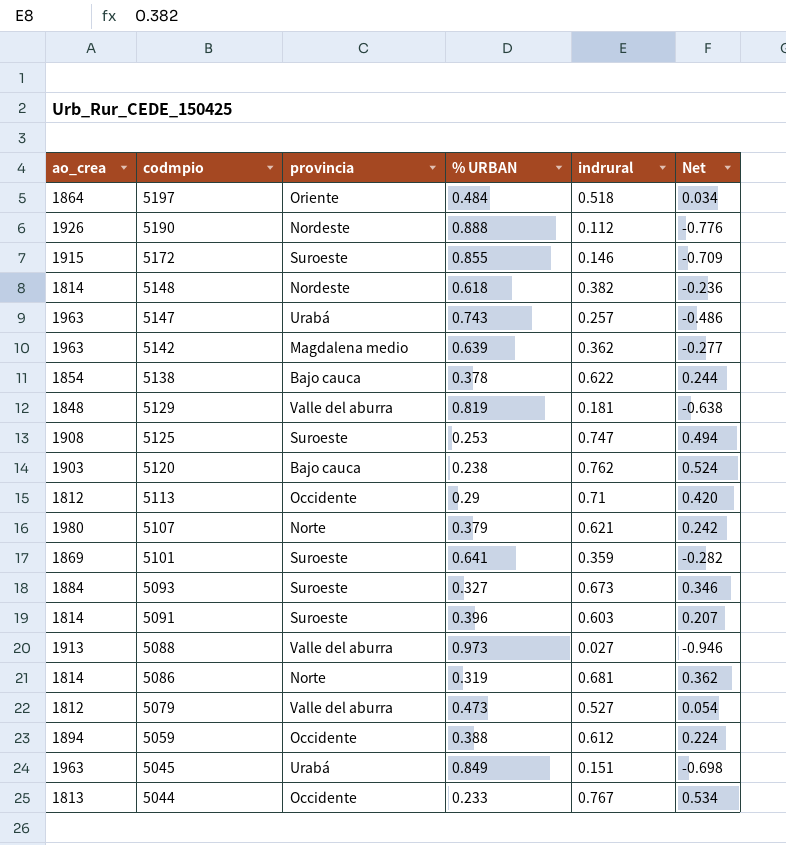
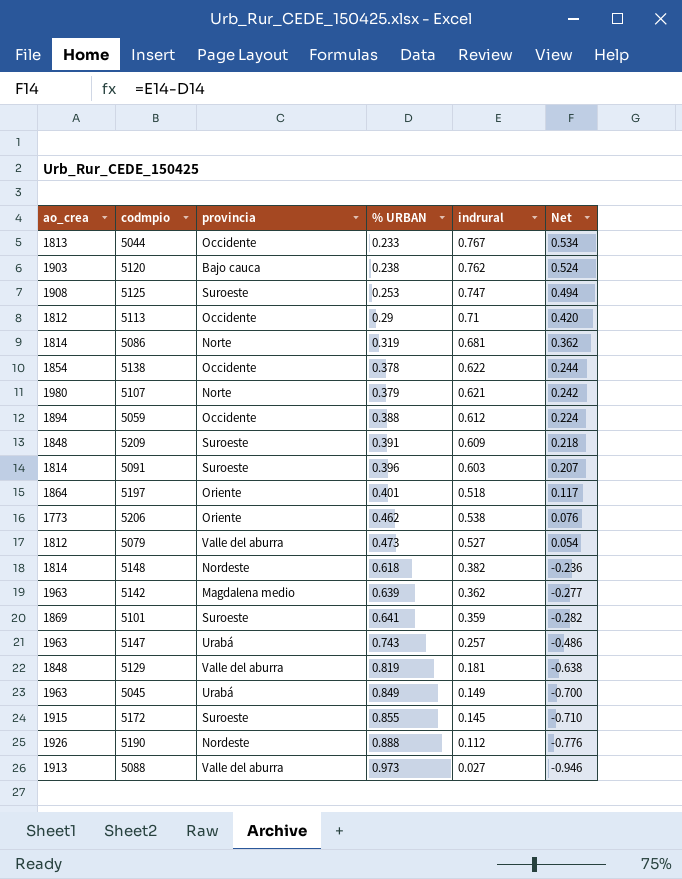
row order: codmpio descending -> % URBAN ascending
row 5093: 1884 | Suroeste | 0.327 | 0.673 | 0.346 -> none
5138 | provincia: Bajo cauca -> Occidente
row 5209: none -> 1848 | Suroeste | 0.391 | 0.609 | 0.218
5197 | % URBAN: 0.484 -> 0.401
5197 | Net: 0.034 -> 0.117
row 5206: none -> 1773 | Oriente | 0.462 | 0.538 | 0.076
5045 | indrural: 0.151 -> 0.149
5045 | Net: -0.698 -> -0.700
5172 | indrural: 0.146 -> 0.145
5172 | Net: -0.709 -> -0.710

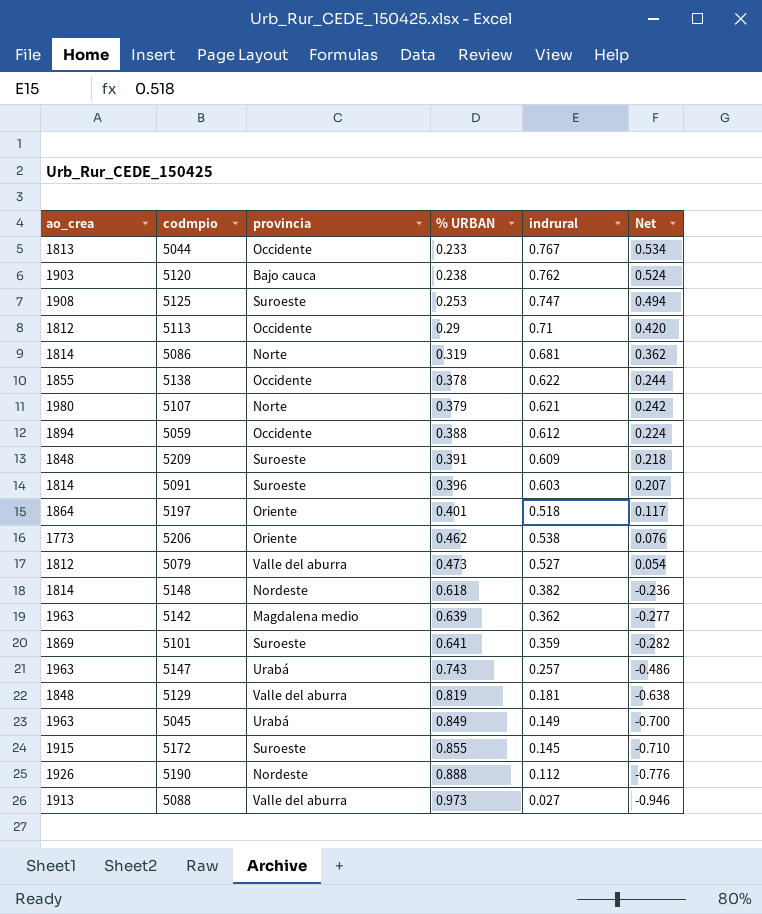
5138 | ao_crea: 1854 -> 1855

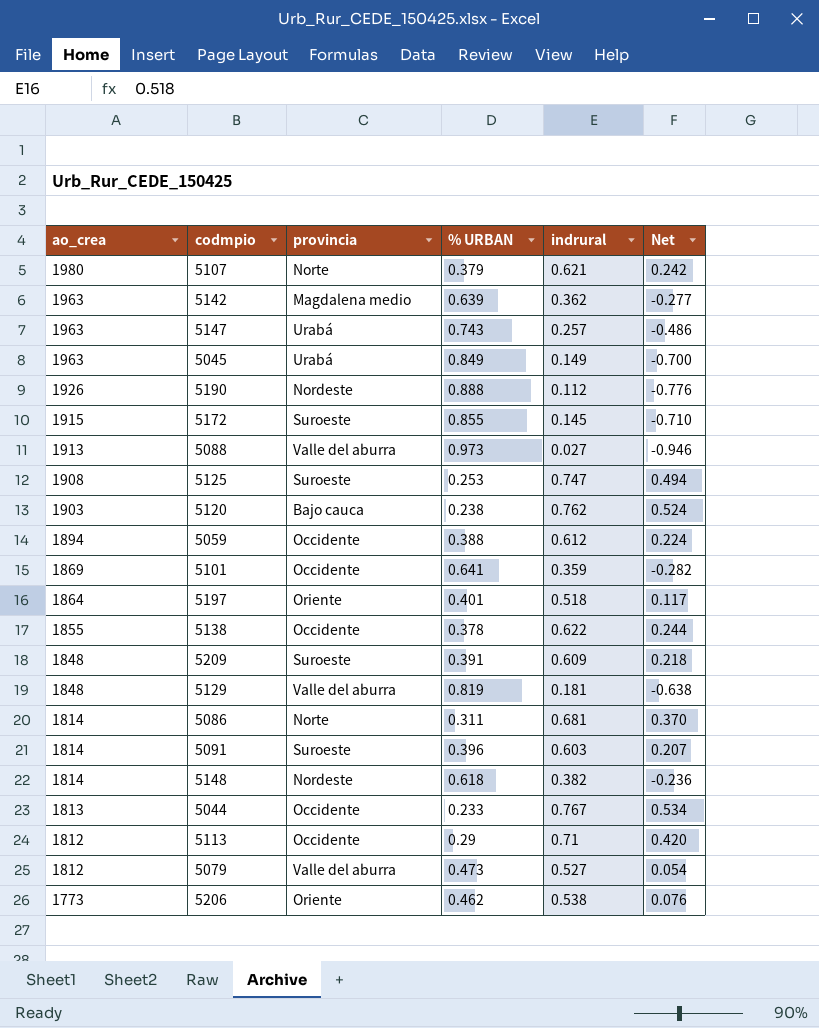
row order: % URBAN ascending -> ao_crea descending
5101 | provincia: Suroeste -> Occidente
5086 | % URBAN: 0.319 -> 0.311
5086 | Net: 0.362 -> 0.370

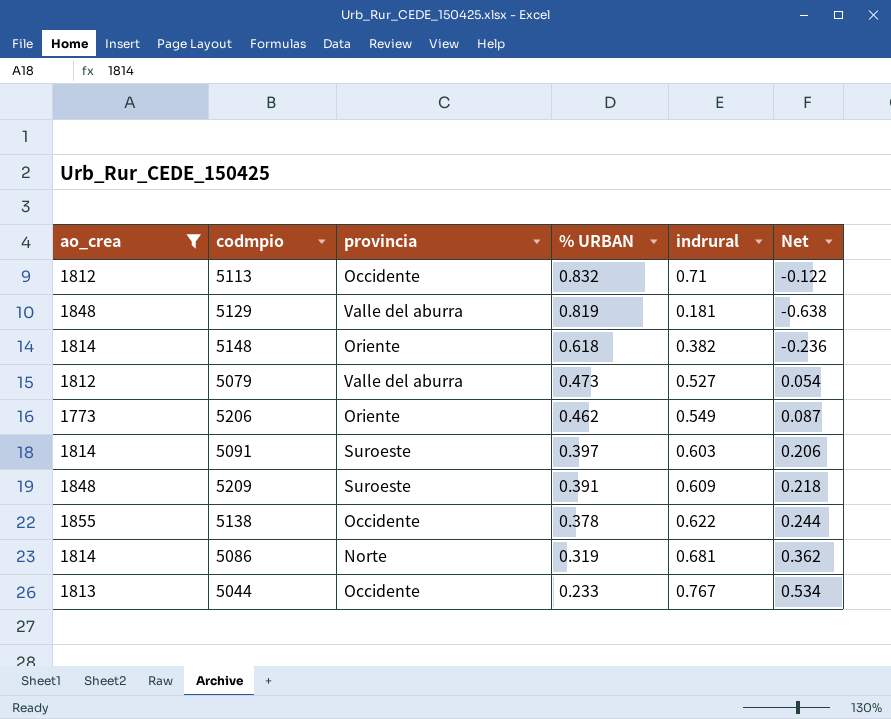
filter: none -> ao_crea <= 1855
row order: ao_crea descending -> % URBAN descending
5113 | % URBAN: 0.29 -> 0.832
5113 | Net: 0.420 -> -0.122
5148 | provincia: Nordeste -> Oriente
5206 | indrural: 0.538 -> 0.549
5206 | Net: 0.076 -> 0.087
5091 | % URBAN: 0.396 -> 0.397
5091 | Net: 0.207 -> 0.206
5086 | % URBAN: 0.311 -> 0.319
5086 | Net: 0.370 -> 0.362

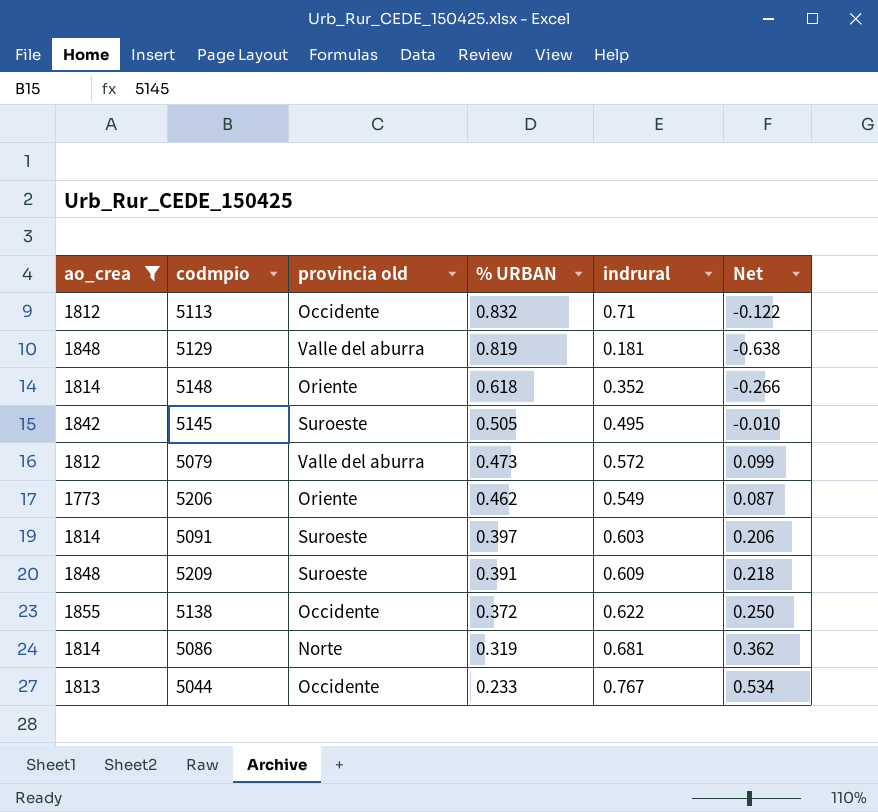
column name: provincia -> provincia old
5148 | indrural: 0.382 -> 0.352
5148 | Net: -0.236 -> -0.266
row 5145: none -> 1842 | Suroeste | 0.505 | 0.495 | -0.010
5079 | indrural: 0.527 -> 0.572
5079 | Net: 0.054 -> 0.099
5138 | % URBAN: 0.378 -> 0.372
5138 | Net: 0.244 -> 0.250

